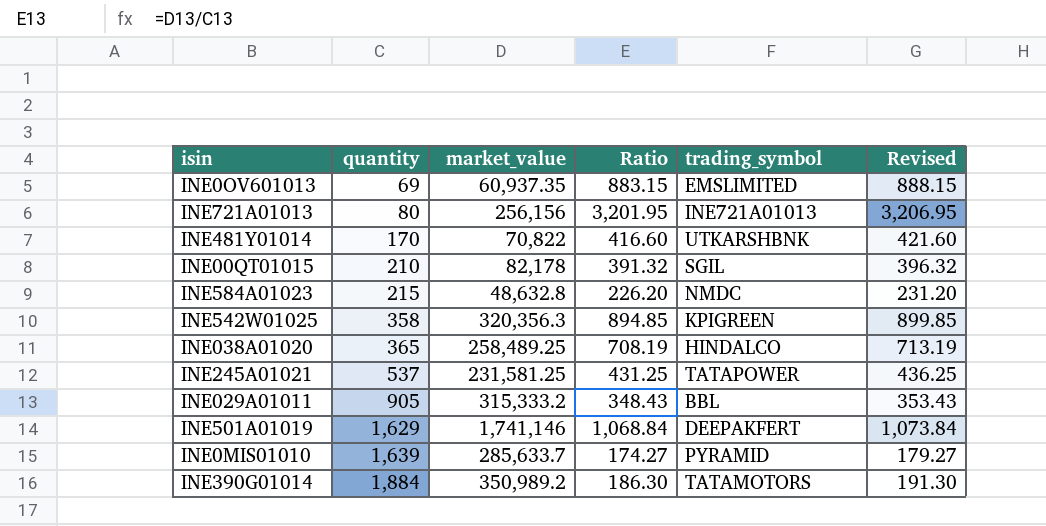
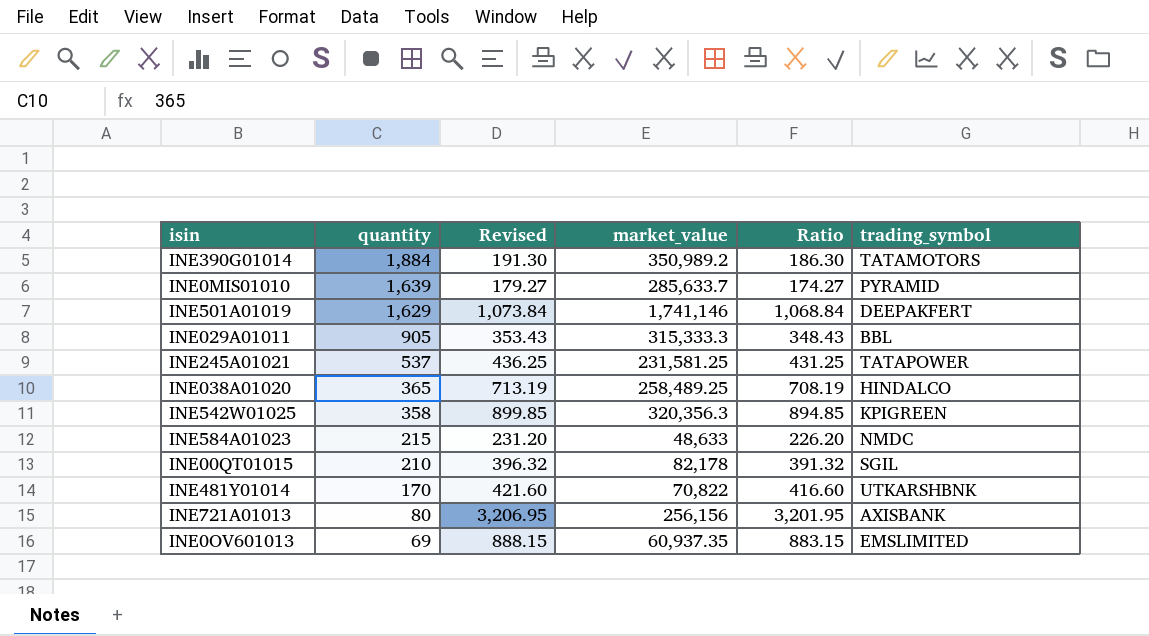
row order: quantity ascending -> quantity descending
column Revised | position: 6 -> 3
INE029A01011 | market_value: 315,333.2 -> 315,333.3
INE584A01023 | market_value: 48,632.8 -> 48,633
INE721A01013 | trading_symbol: INE721A01013 -> AXISBANK

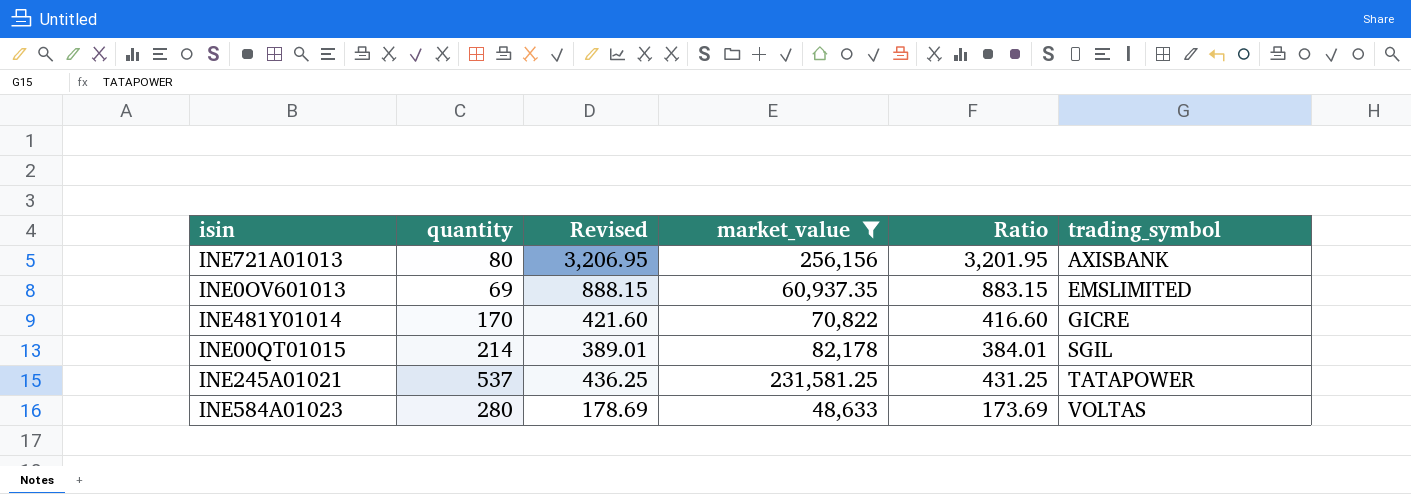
filter: none -> market_value <= 256,156
row order: quantity descending -> trading_symbol ascending
INE481Y01014 | trading_symbol: UTKARSHBNK -> GICRE
INE00QT01015 | quantity: 210 -> 214
INE00QT01015 | Revised: 396.32 -> 389.01
INE00QT01015 | Ratio: 391.32 -> 384.01
INE584A01023 | quantity: 215 -> 280
INE584A01023 | Revised: 231.20 -> 178.69
INE584A01023 | Ratio: 226.20 -> 173.69
INE584A01023 | trading_symbol: NMDC -> VOLTAS

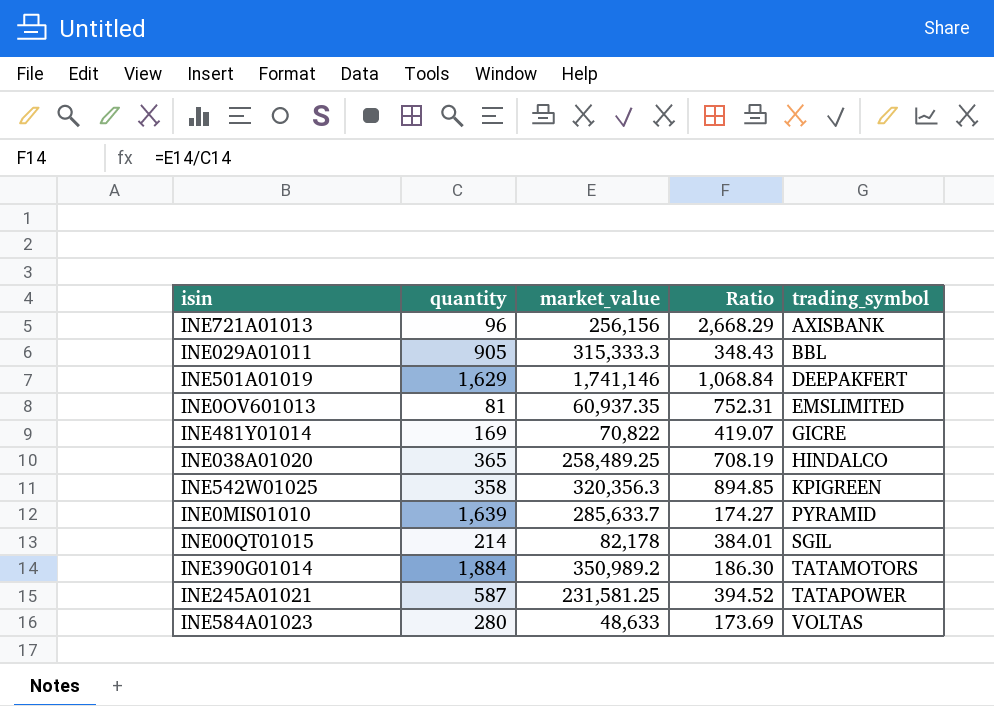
filter: market_value <= 256,156 -> none
column Revised | formula: [Ratio] + 5 -> none
INE721A01013 | quantity: 80 -> 96
INE721A01013 | Ratio: 3,201.95 -> 2,668.29
INE0OV601013 | quantity: 69 -> 81
INE0OV601013 | Ratio: 883.15 -> 752.31
INE481Y01014 | quantity: 170 -> 169
INE481Y01014 | Ratio: 416.60 -> 419.07
INE245A01021 | quantity: 537 -> 587
INE245A01021 | Ratio: 431.25 -> 394.52

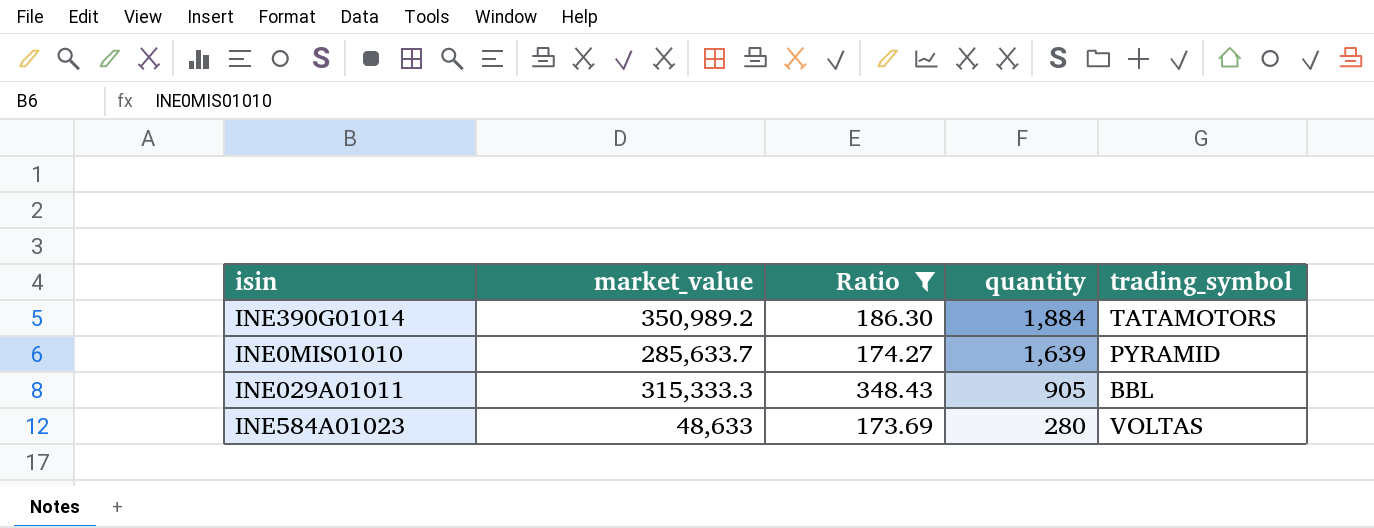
filter: none -> Ratio <= 348.43
row order: trading_symbol ascending -> quantity descending
column quantity | position: 2 -> 4

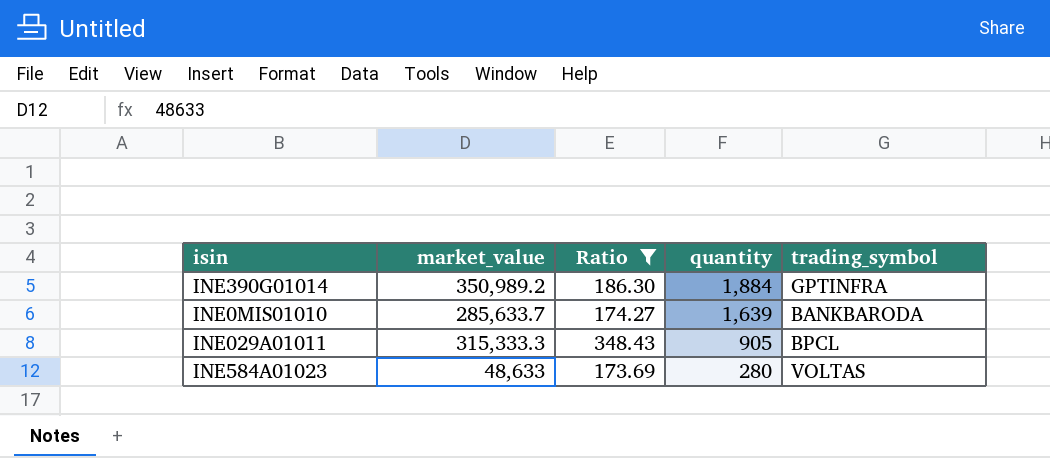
INE390G01014 | trading_symbol: TATAMOTORS -> GPTINFRA
INE0MIS01010 | trading_symbol: PYRAMID -> BANKBARODA
INE029A01011 | trading_symbol: BBL -> BPCL

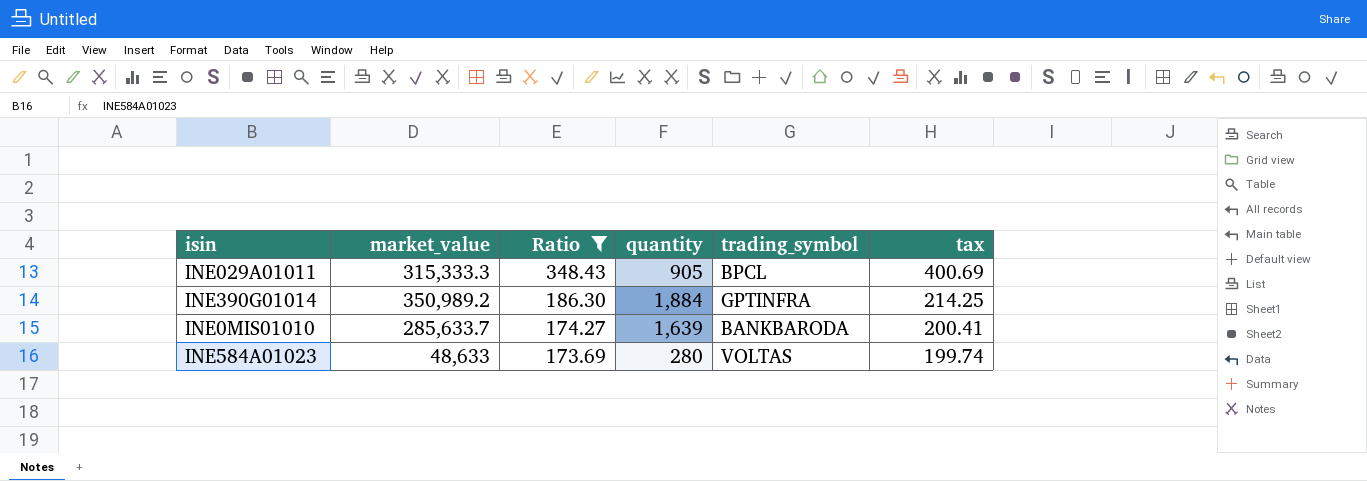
row order: quantity descending -> Ratio descending
column tax | formula: none -> [Ratio] * 1.15

